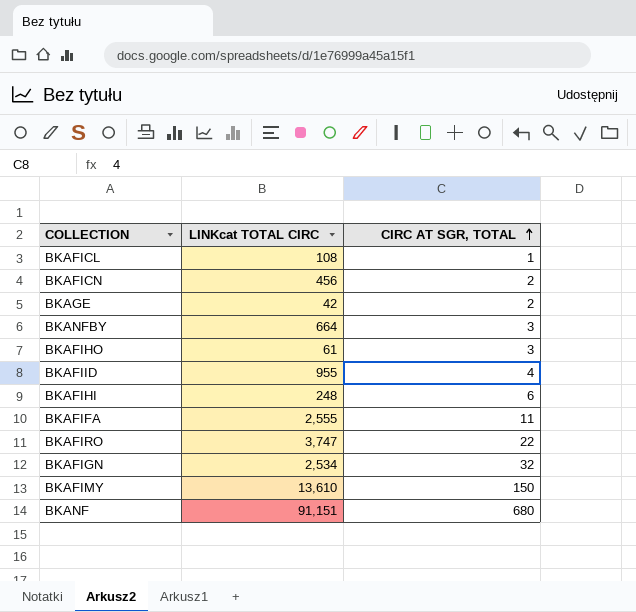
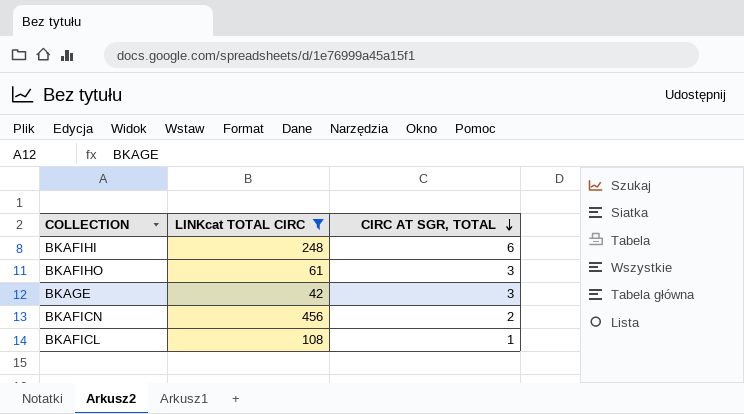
filter: none -> LINKcat TOTAL CIRC <= 456
row order: CIRC AT SGR, TOTAL ascending -> CIRC AT SGR, TOTAL descending
BKAGE | CIRC AT SGR, TOTAL: 2 -> 3

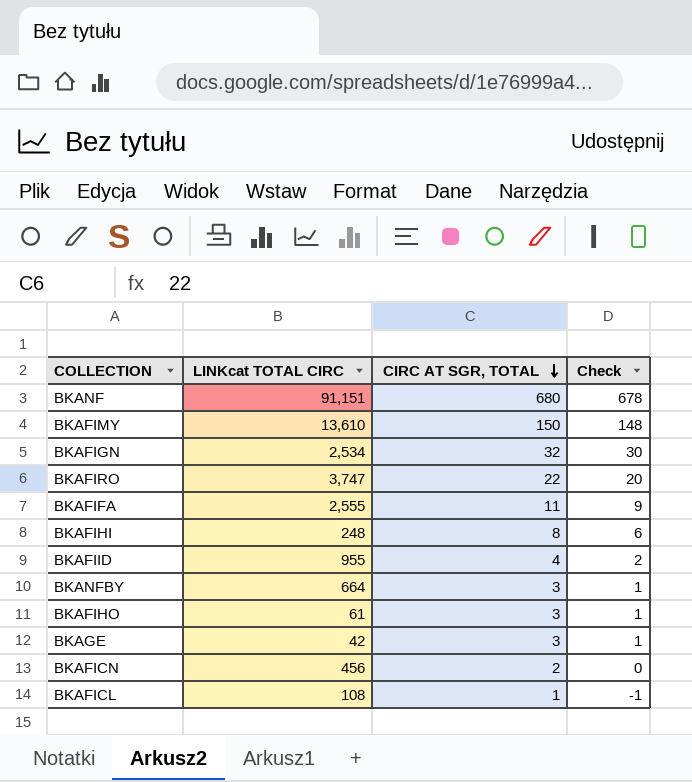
filter: LINKcat TOTAL CIRC <= 456 -> none
column Check | formula: none -> [CIRC AT SGR, TOTAL] - 2
BKAFIHI | CIRC AT SGR, TOTAL: 6 -> 8

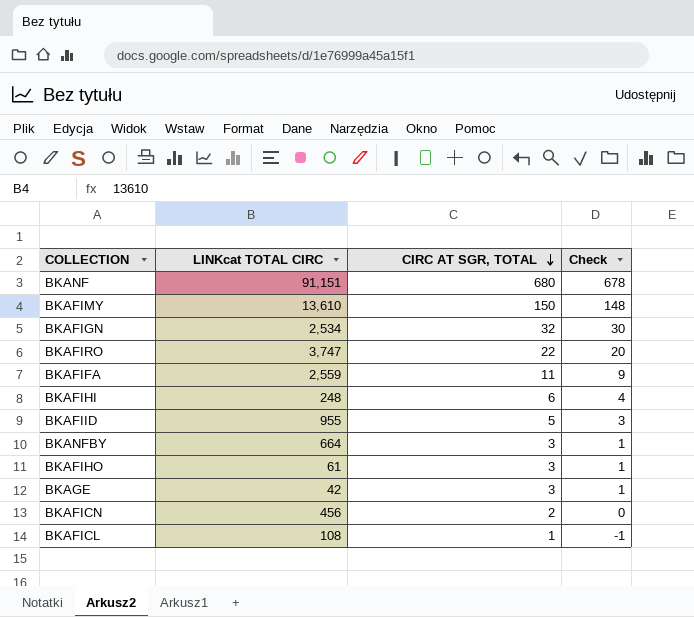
BKAFIFA | LINKcat TOTAL CIRC: 2,555 -> 2,559
BKAFIHI | CIRC AT SGR, TOTAL: 8 -> 6
BKAFIHI | Check: 6 -> 4
BKAFIID | CIRC AT SGR, TOTAL: 4 -> 5
BKAFIID | Check: 2 -> 3

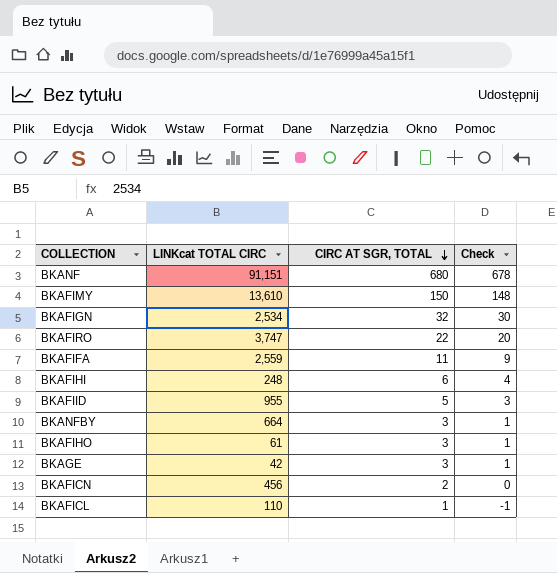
BKAFICL | LINKcat TOTAL CIRC: 108 -> 110

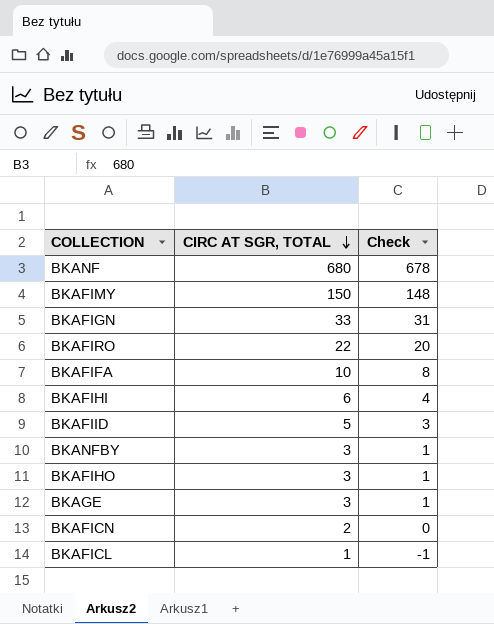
column LINKcat TOTAL CIRC | position: 2 -> none
BKAFIGN | CIRC AT SGR, TOTAL: 32 -> 33
BKAFIGN | Check: 30 -> 31
BKAFIFA | CIRC AT SGR, TOTAL: 11 -> 10
BKAFIFA | Check: 9 -> 8

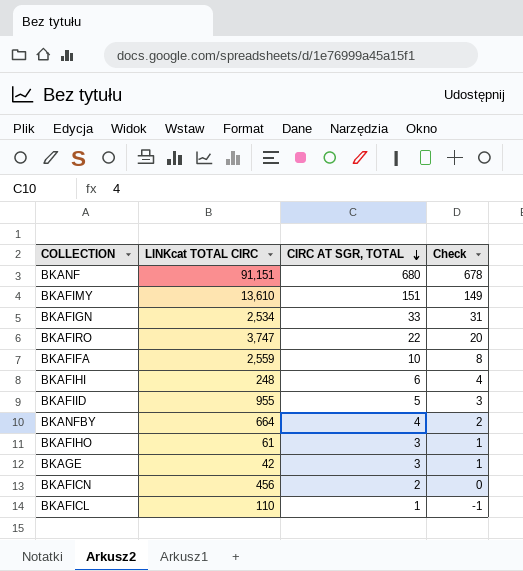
column LINKcat TOTAL CIRC | position: none -> 2
BKAFIMY | CIRC AT SGR, TOTAL: 150 -> 151
BKAFIMY | Check: 148 -> 149
BKANFBY | CIRC AT SGR, TOTAL: 3 -> 4
BKANFBY | Check: 1 -> 2

